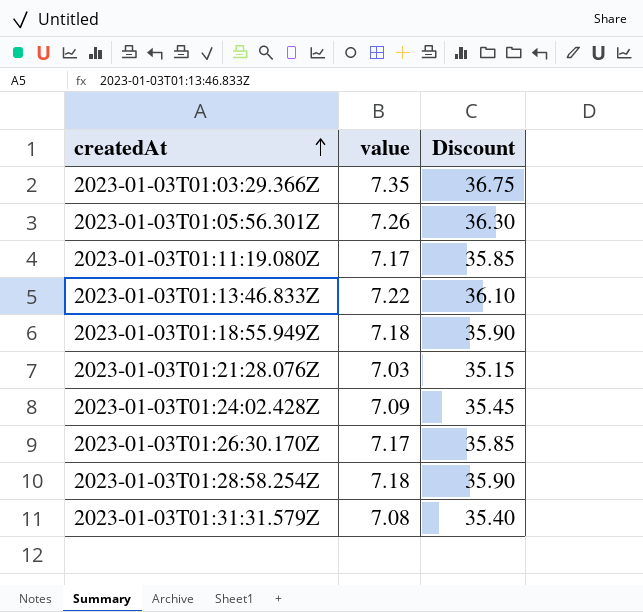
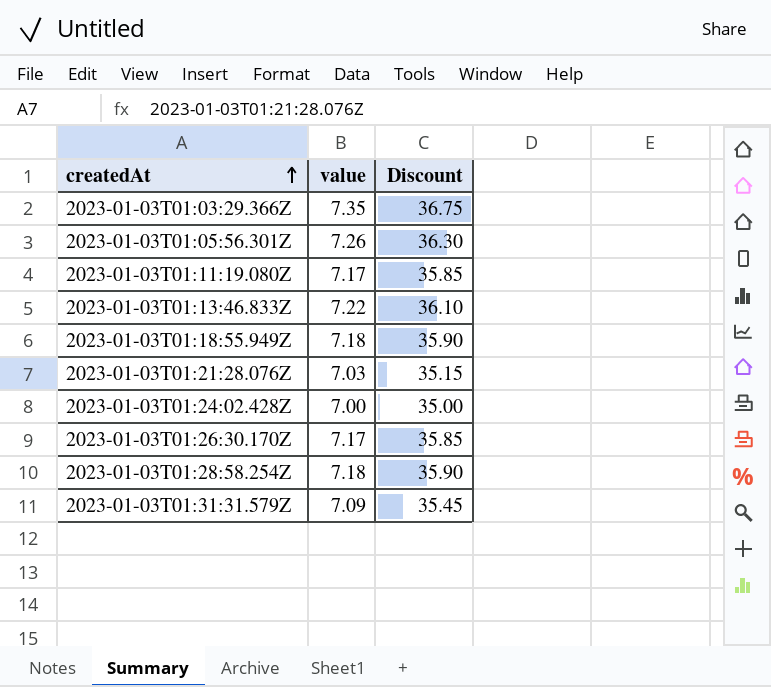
2023-01-03T01:24:02.428Z | value: 7.09 -> 7.00
2023-01-03T01:24:02.428Z | Discount: 35.45 -> 35.00
2023-01-03T01:31:31.579Z | value: 7.08 -> 7.09
2023-01-03T01:31:31.579Z | Discount: 35.40 -> 35.45

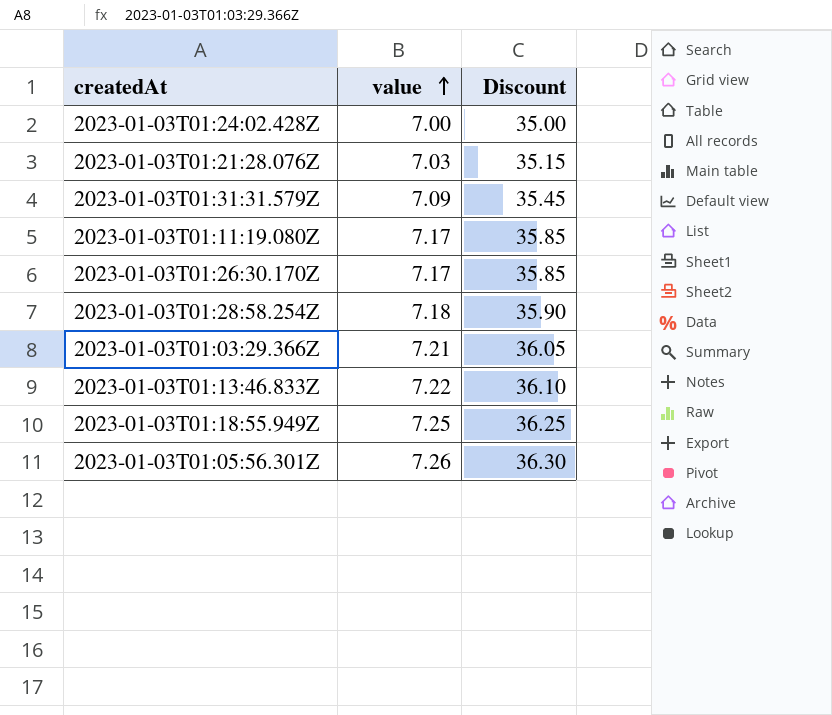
row order: createdAt ascending -> value ascending
2023-01-03T01:03:29.366Z | value: 7.35 -> 7.21
2023-01-03T01:03:29.366Z | Discount: 36.75 -> 36.05
2023-01-03T01:18:55.949Z | value: 7.18 -> 7.25
2023-01-03T01:18:55.949Z | Discount: 35.90 -> 36.25

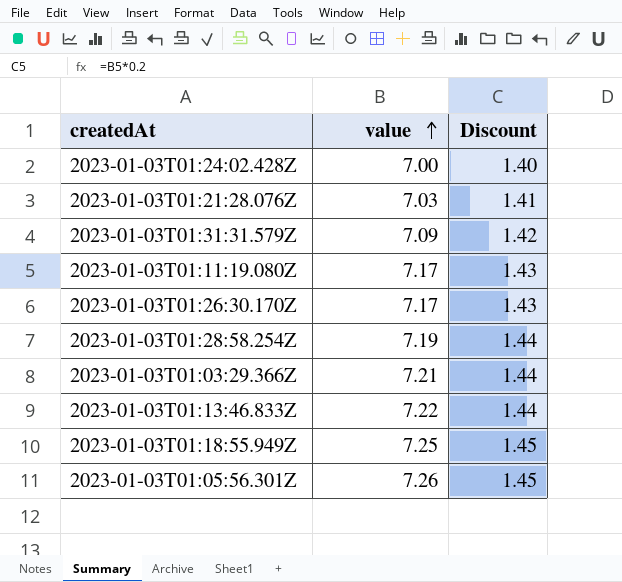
column Discount | formula: [value] * 5 -> [value] * 0.2
2023-01-03T01:28:58.254Z | value: 7.18 -> 7.19

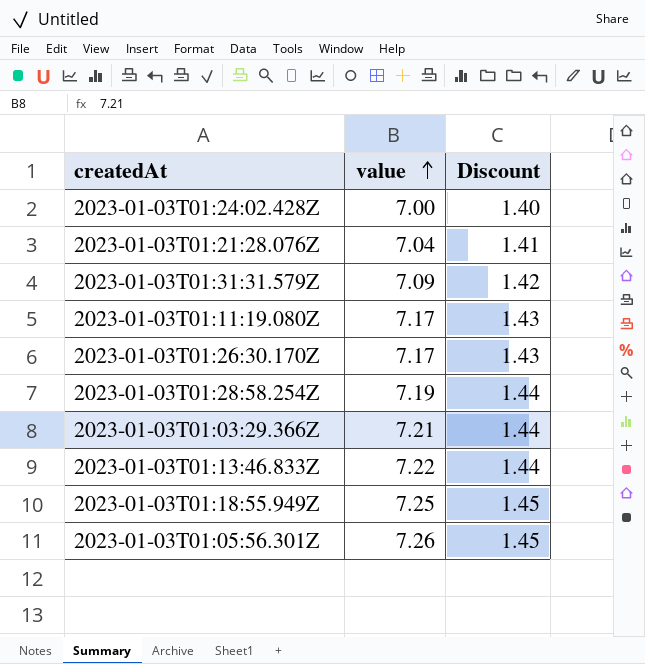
2023-01-03T01:21:28.076Z | value: 7.03 -> 7.04

